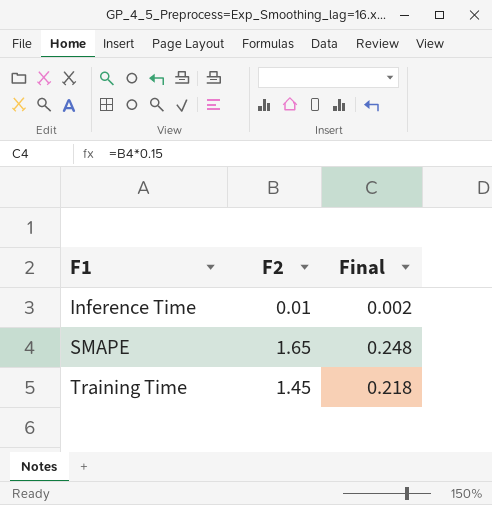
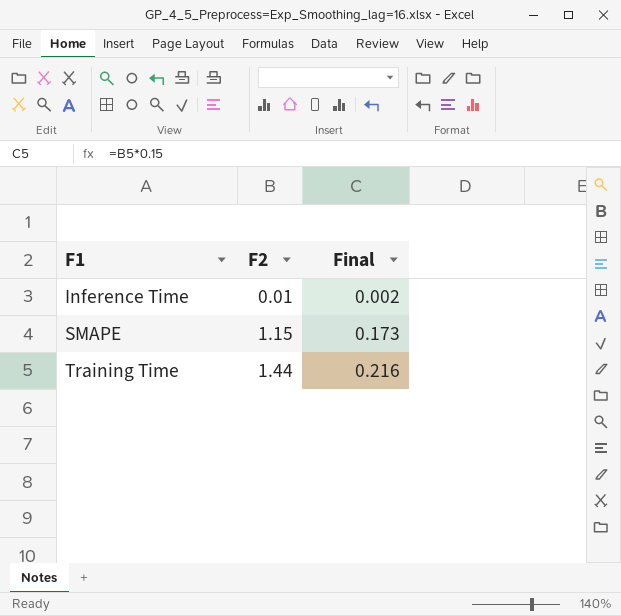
SMAPE | F2: 1.65 -> 1.15
SMAPE | Final: 0.248 -> 0.173
Training Time | F2: 1.45 -> 1.44
Training Time | Final: 0.218 -> 0.216

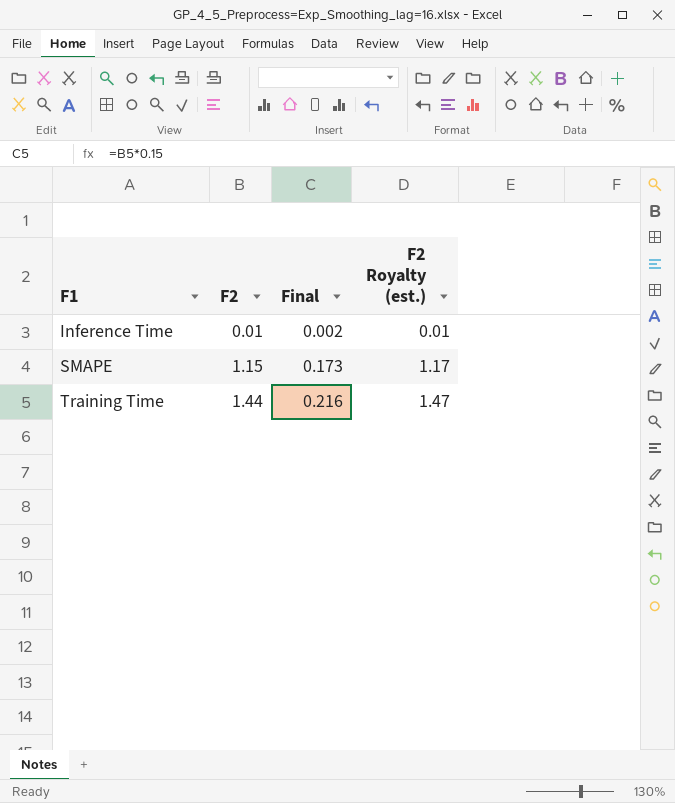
column F2 Royalty (est.) | formula: none -> [F2] * 1.02

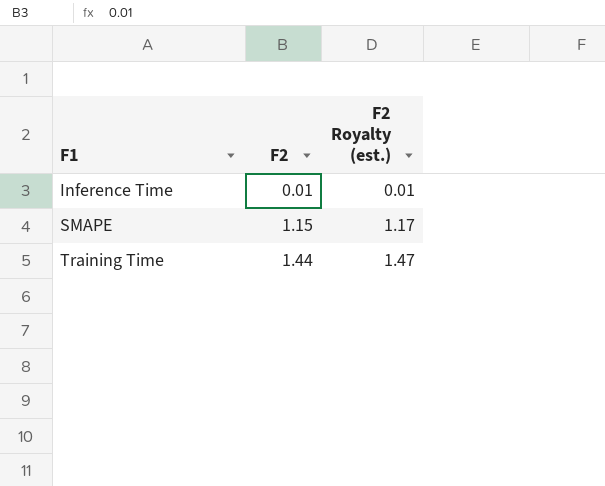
column Final | formula: [F2] * 0.15 -> none

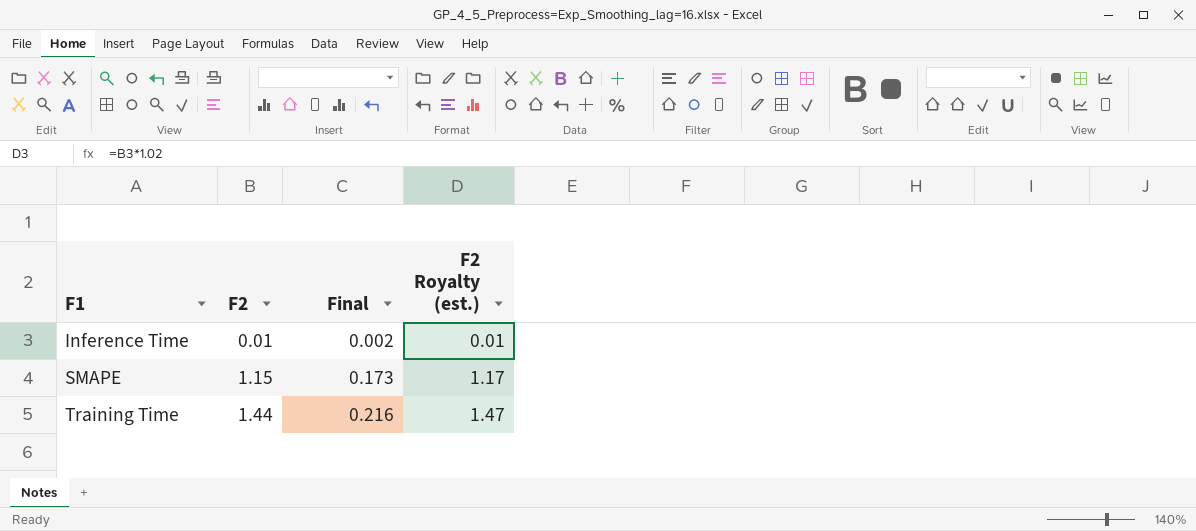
column Final | formula: none -> [F2] * 0.15

